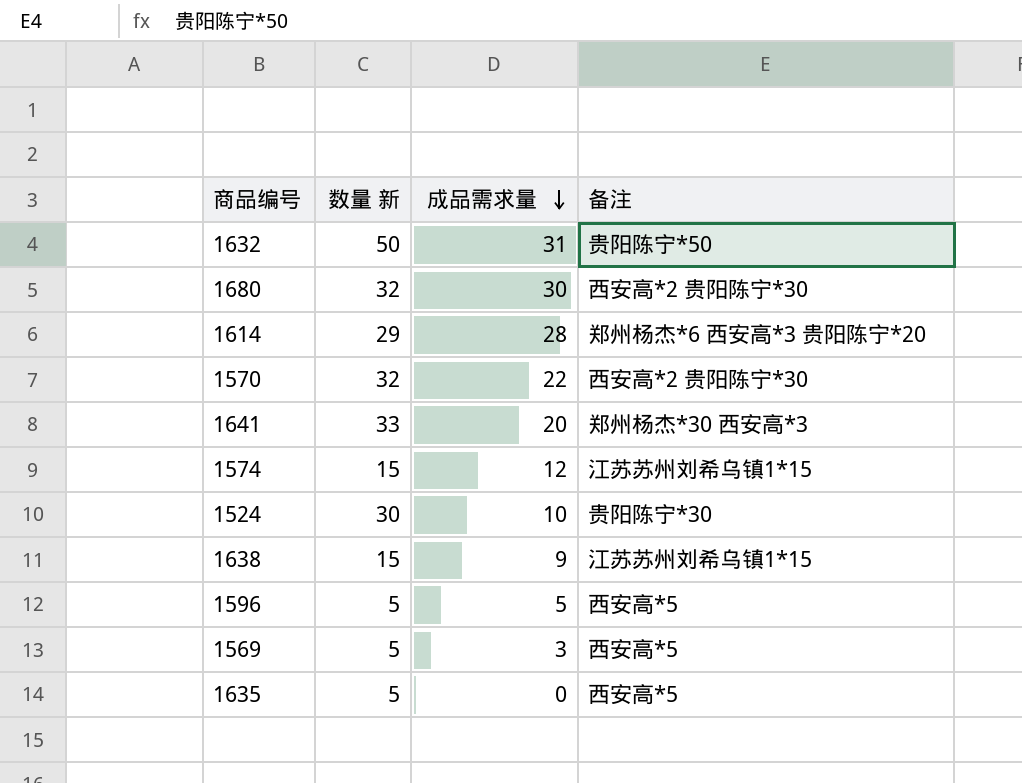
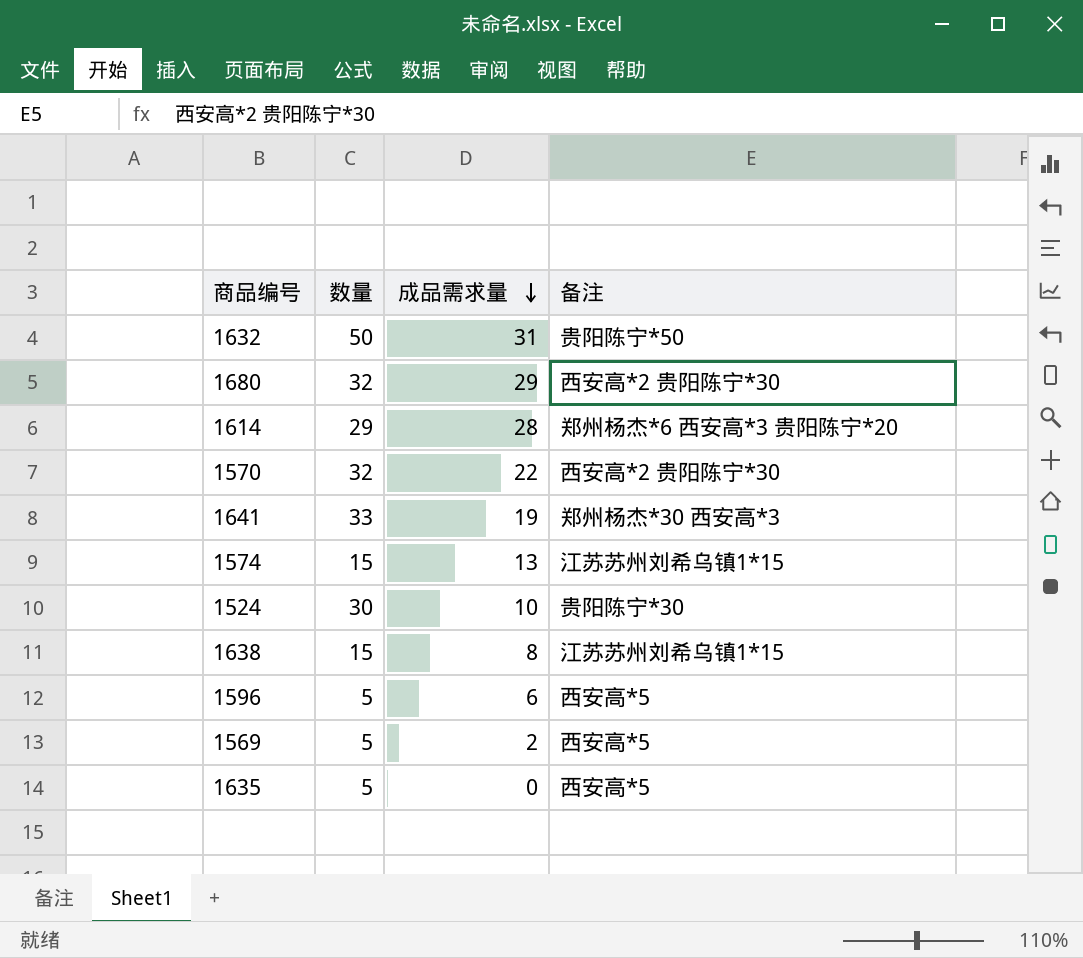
column name: 数量 新 -> 数量
1680 | 成品需求量: 30 -> 29
1641 | 成品需求量: 20 -> 19
1574 | 成品需求量: 12 -> 13
1638 | 成品需求量: 9 -> 8
1596 | 成品需求量: 5 -> 6
1569 | 成品需求量: 3 -> 2

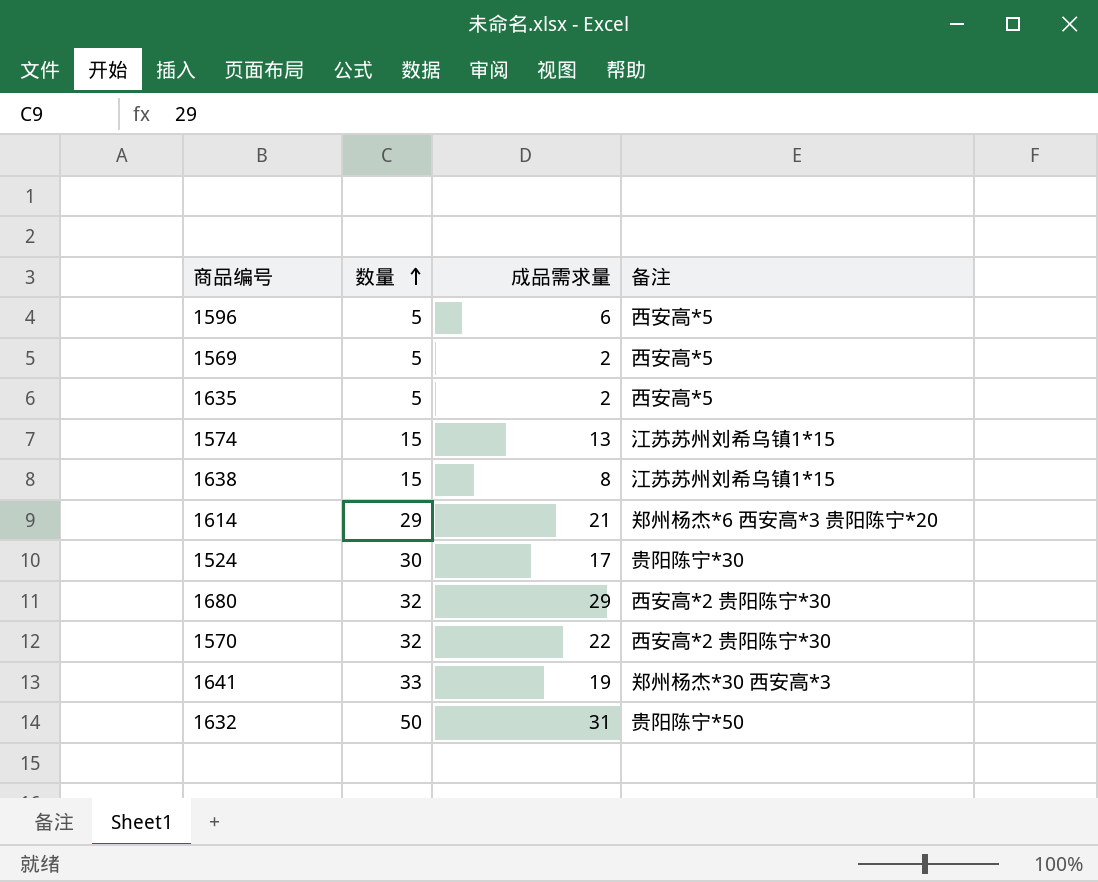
row order: 成品需求量 descending -> 数量 ascending
1635 | 成品需求量: 0 -> 2
1614 | 成品需求量: 28 -> 21
1524 | 成品需求量: 10 -> 17

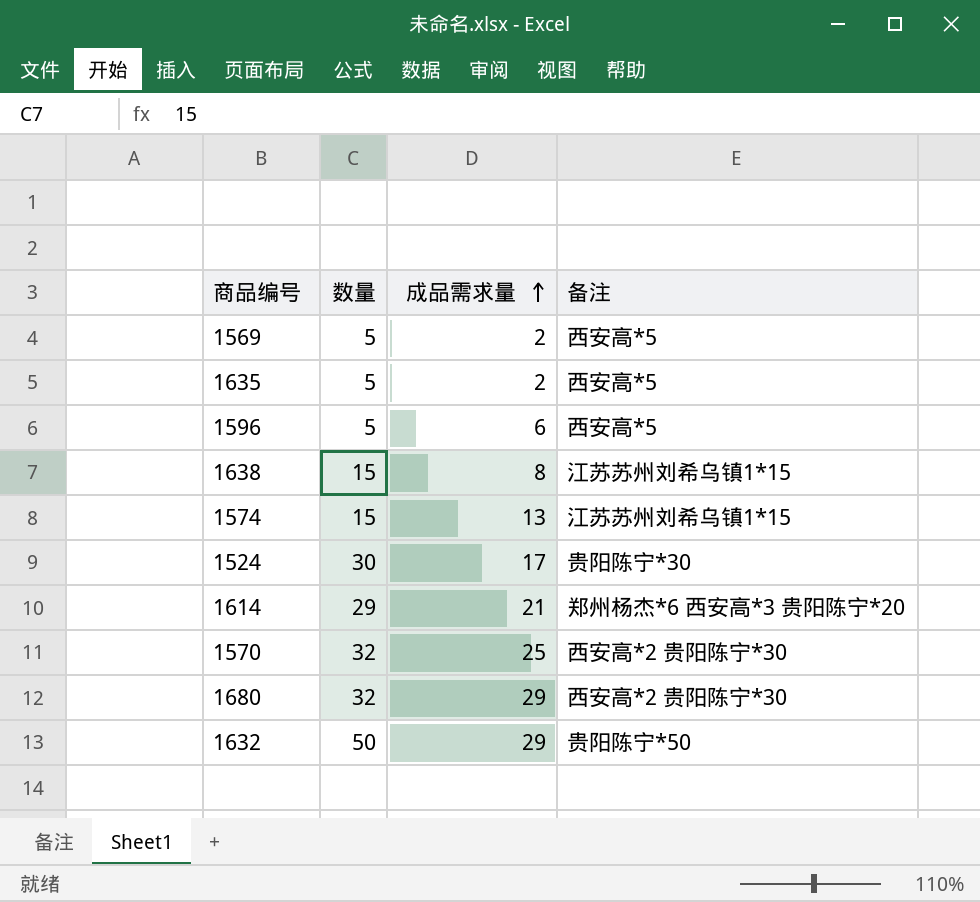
row order: 数量 ascending -> 成品需求量 ascending
row 1641: 33 | 19 | 郑州杨杰*30 西安高*3 -> none
1570 | 成品需求量: 22 -> 25
1632 | 成品需求量: 31 -> 29

